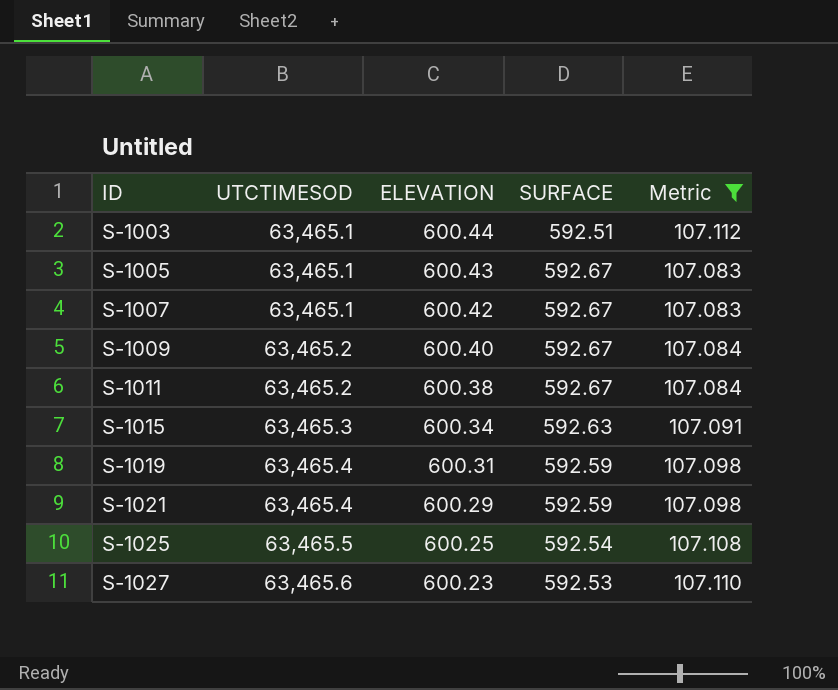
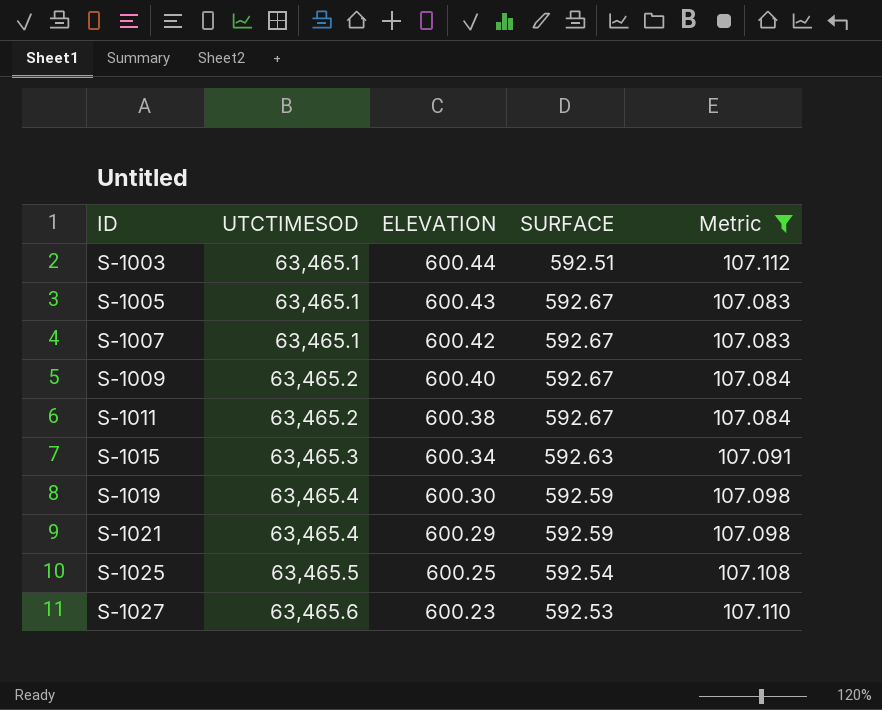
S-1019 | ELEVATION: 600.31 -> 600.30

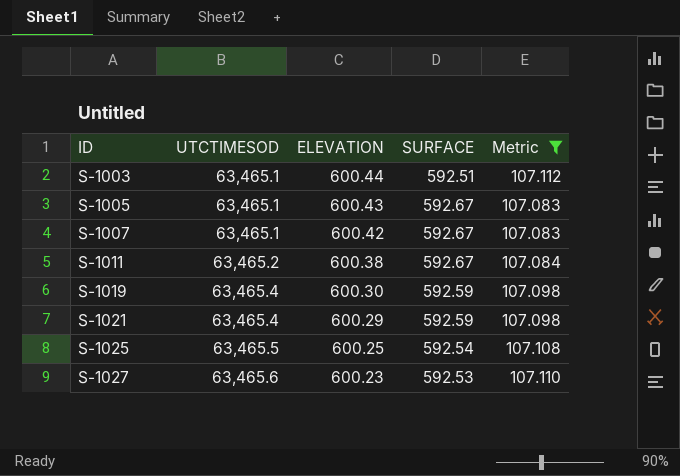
row S-1009: 63,465.2 | 600.40 | 592.67 | 107.084 -> none
row S-1015: 63,465.3 | 600.34 | 592.63 | 107.091 -> none

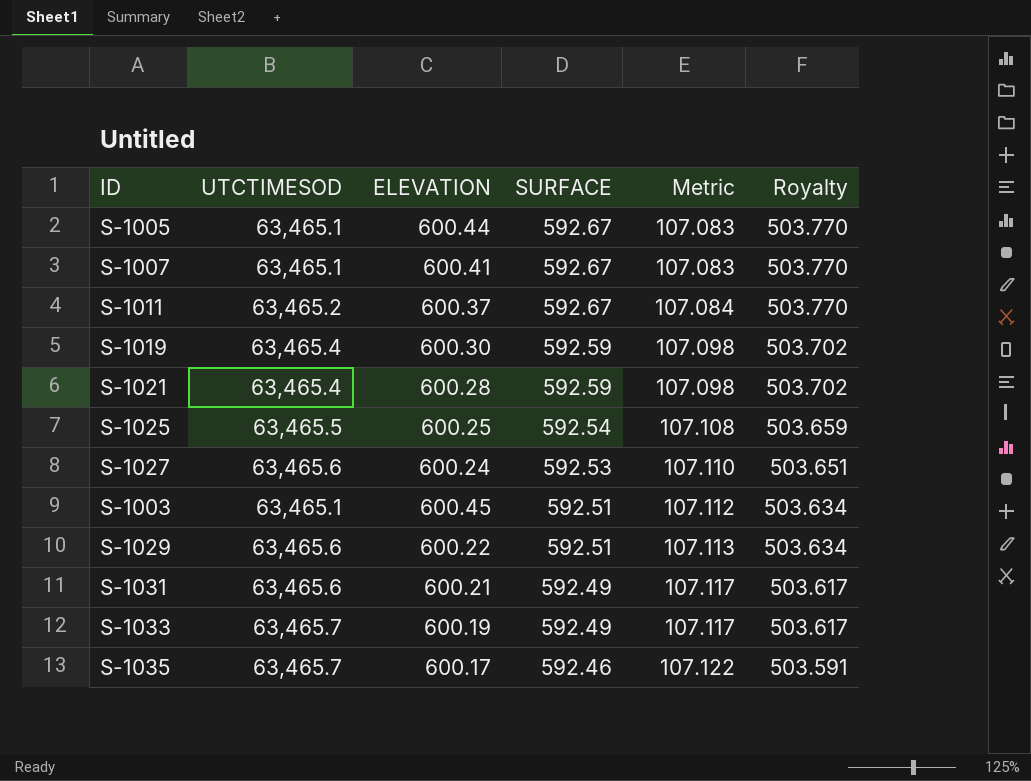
filter: Metric <= 107.112 -> none
row order: ID ascending -> SURFACE descending
column Royalty | formula: none -> [SURFACE] * 0.85
S-1005 | ELEVATION: 600.43 -> 600.44
S-1007 | ELEVATION: 600.42 -> 600.41
S-1011 | ELEVATION: 600.38 -> 600.37
S-1021 | ELEVATION: 600.29 -> 600.28
S-1027 | ELEVATION: 600.23 -> 600.24
S-1003 | ELEVATION: 600.44 -> 600.45

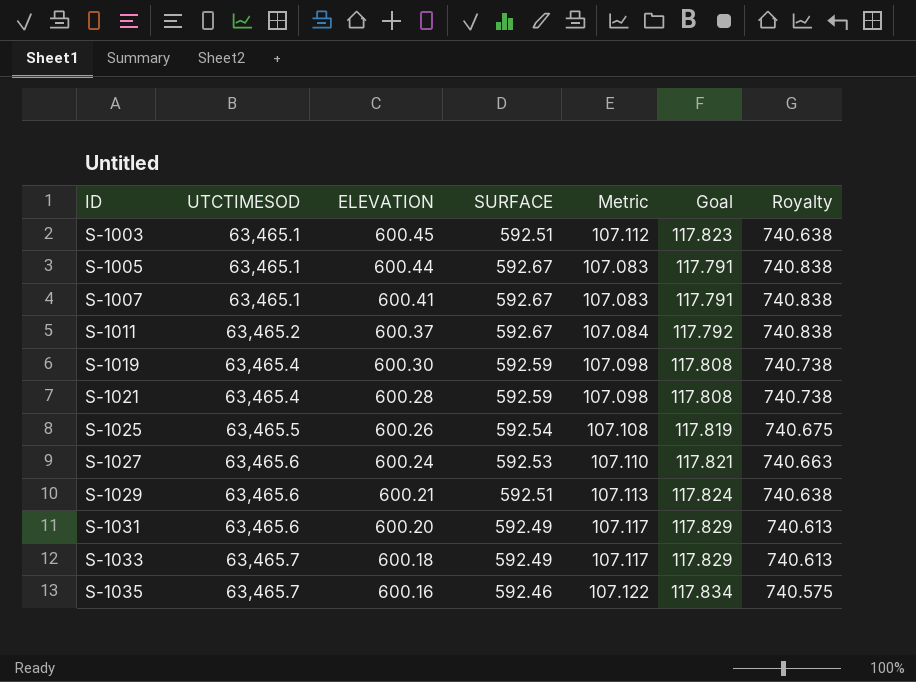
row order: SURFACE descending -> ID ascending
column Goal | formula: none -> [Metric] * 1.1
column Royalty | formula: [SURFACE] * 0.85 -> [SURFACE] * 1.25
S-1025 | ELEVATION: 600.25 -> 600.26
S-1029 | ELEVATION: 600.22 -> 600.21
S-1031 | ELEVATION: 600.21 -> 600.20
S-1033 | ELEVATION: 600.19 -> 600.18
S-1035 | ELEVATION: 600.17 -> 600.16

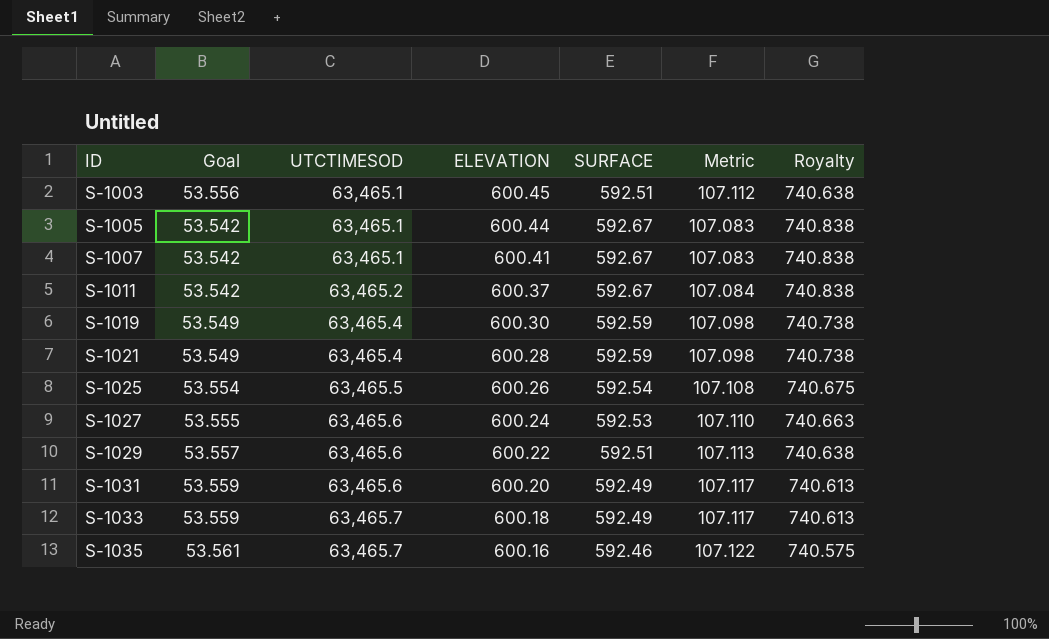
column Goal | formula: [Metric] * 1.1 -> [Metric] * 0.5
column Goal | position: 6 -> 2
S-1029 | ELEVATION: 600.21 -> 600.22

